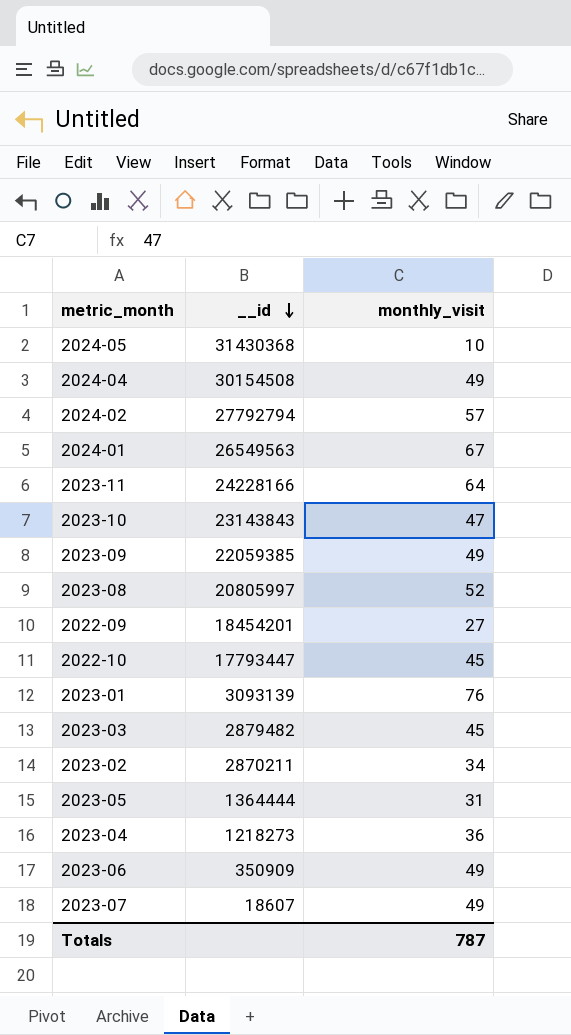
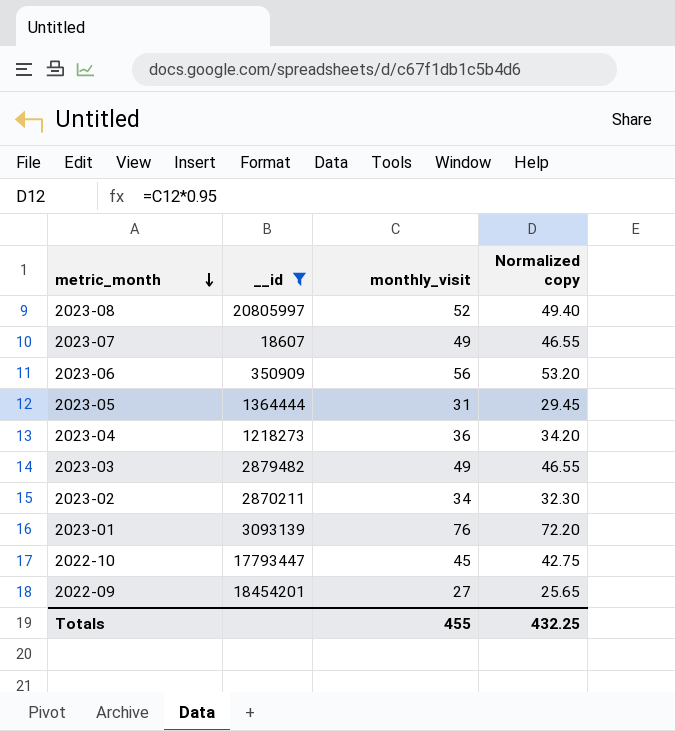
filter: none -> __id <= 20805997
row order: __id descending -> metric_month descending
column Normalized copy | formula: none -> [monthly_visit] * 0.95
2023-06 | monthly_visit: 49 -> 56
2023-03 | monthly_visit: 45 -> 49
Totals | monthly_visit: 787 -> 455

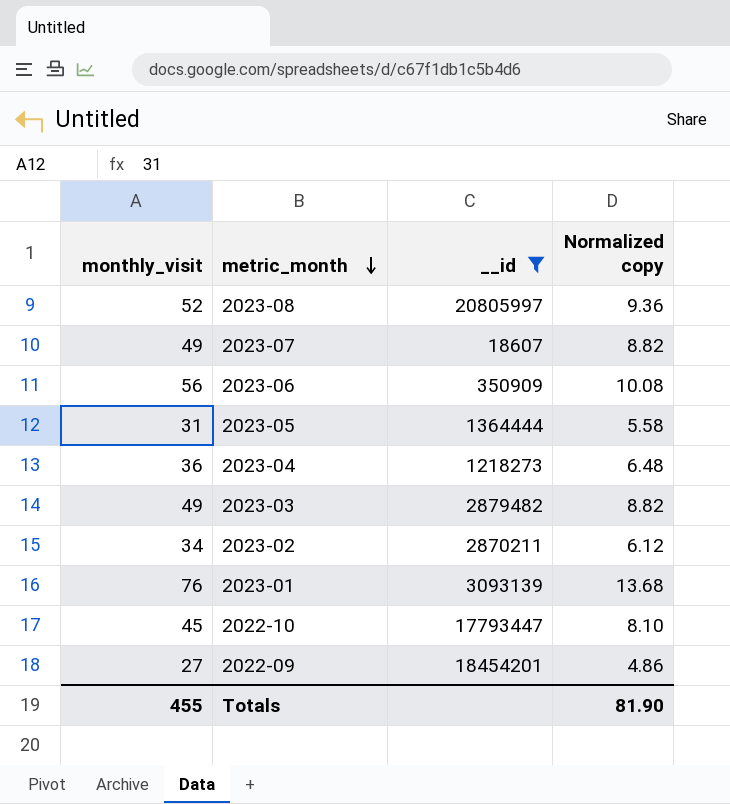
column monthly_visit | position: 3 -> 1
column Normalized copy | formula: [monthly_visit] * 0.95 -> [monthly_visit] * 0.18
Totals | Normalized copy: 432.25 -> 81.90

